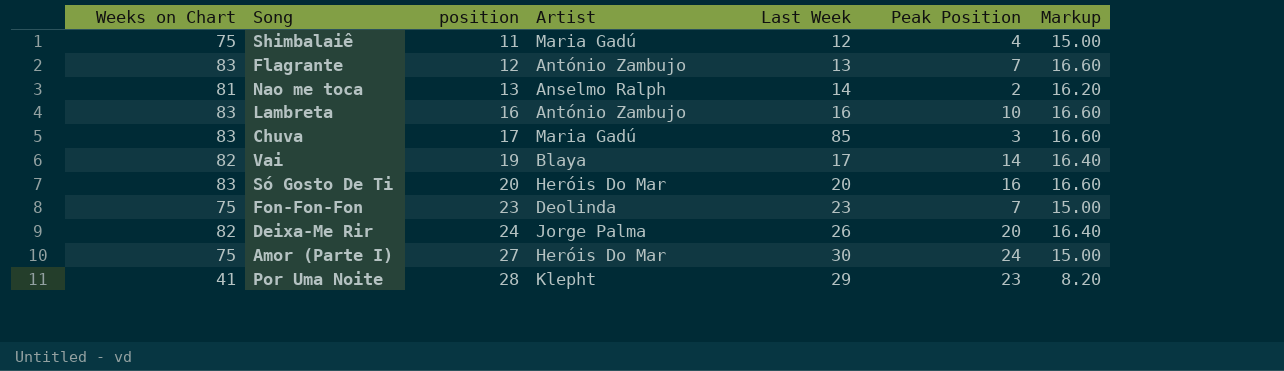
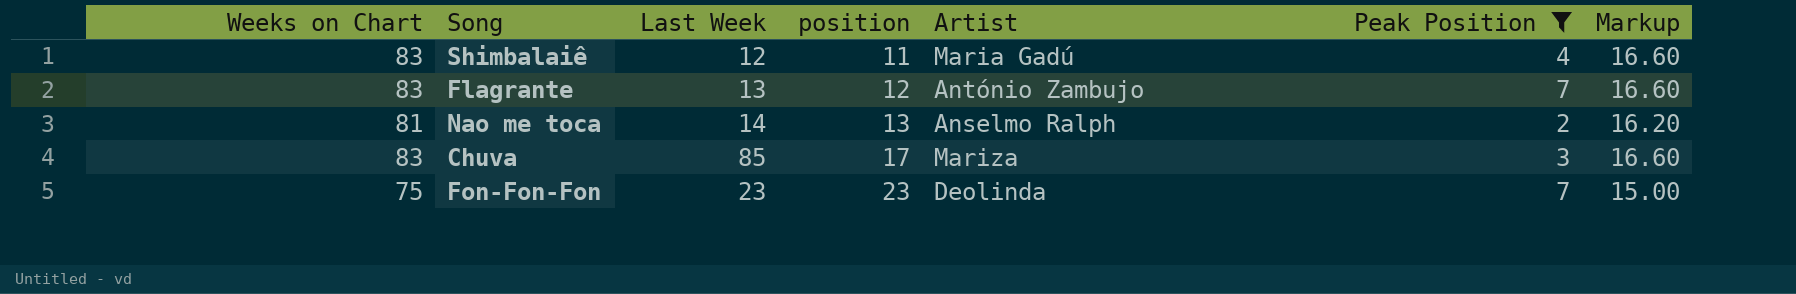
filter: none -> Peak Position <= 7
column Last Week | position: 5 -> 3
Shimbalaiê | Weeks on Chart: 75 -> 83
Shimbalaiê | Markup: 15.00 -> 16.60
Chuva | Artist: Maria Gadú -> Mariza

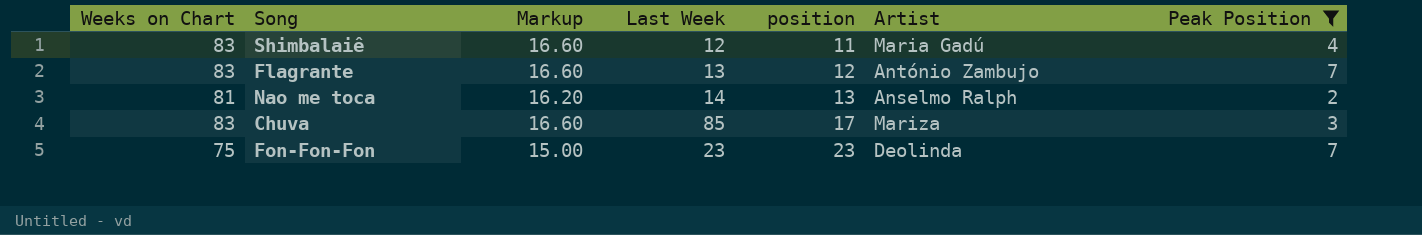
column Markup | position: 7 -> 3

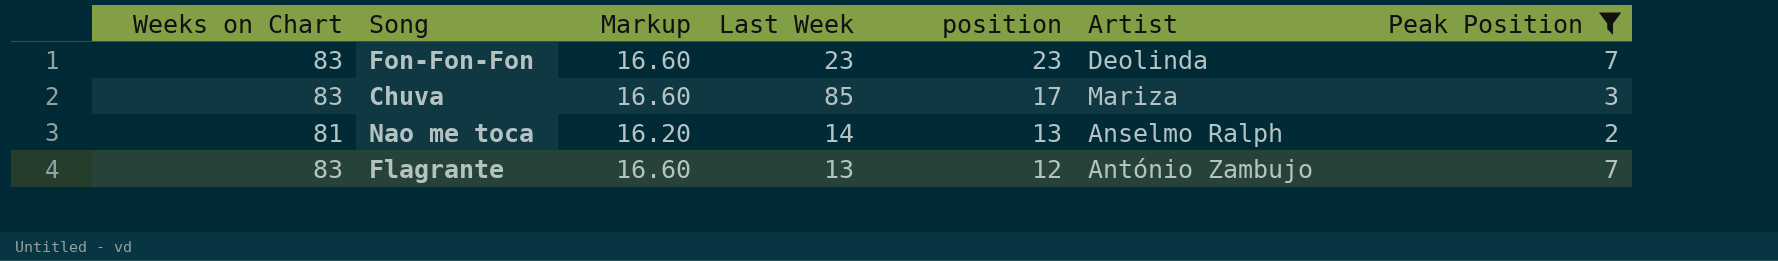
row order: position ascending -> position descending
row Shimbalaiê: 83 | 16.60 | 12 | 11 | Maria Gadú | 4 -> none
Fon-Fon-Fon | Weeks on Chart: 75 -> 83
Fon-Fon-Fon | Markup: 15.00 -> 16.60

